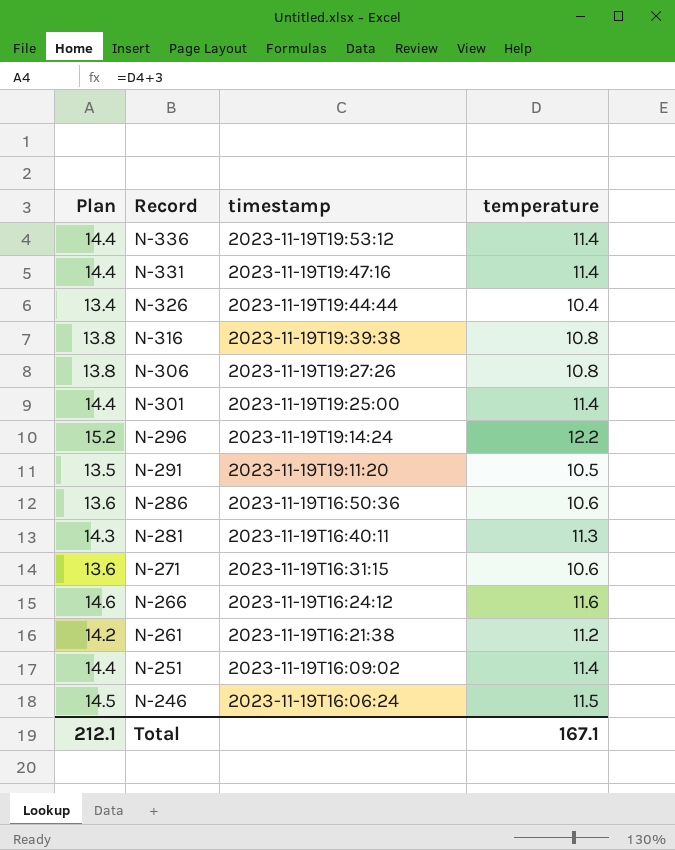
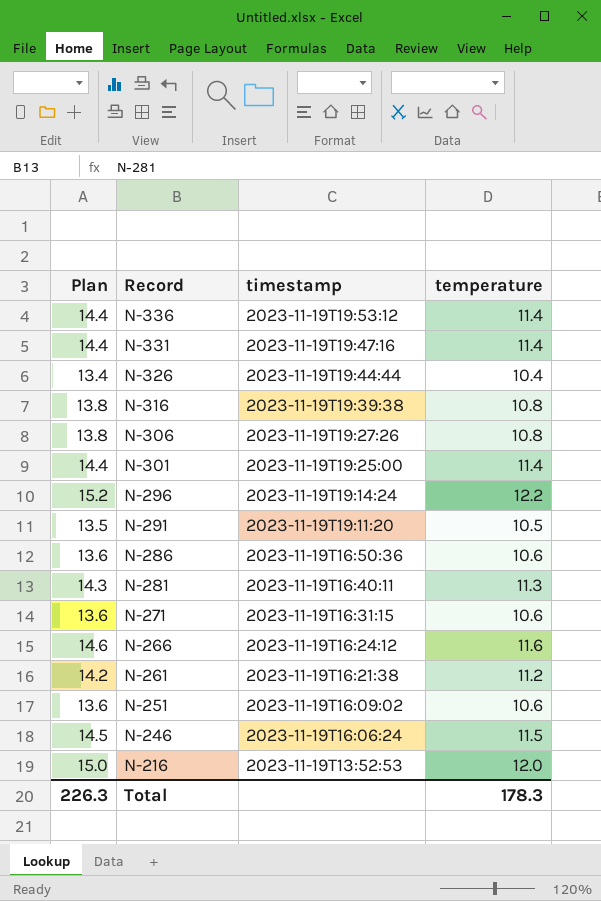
N-251 | Plan: 14.4 -> 13.6
N-251 | temperature: 11.4 -> 10.6
row N-216: none -> 15.0 | 2023-11-19T13:52:53 | 12.0
Total | Plan: 212.1 -> 226.3
Total | temperature: 167.1 -> 178.3

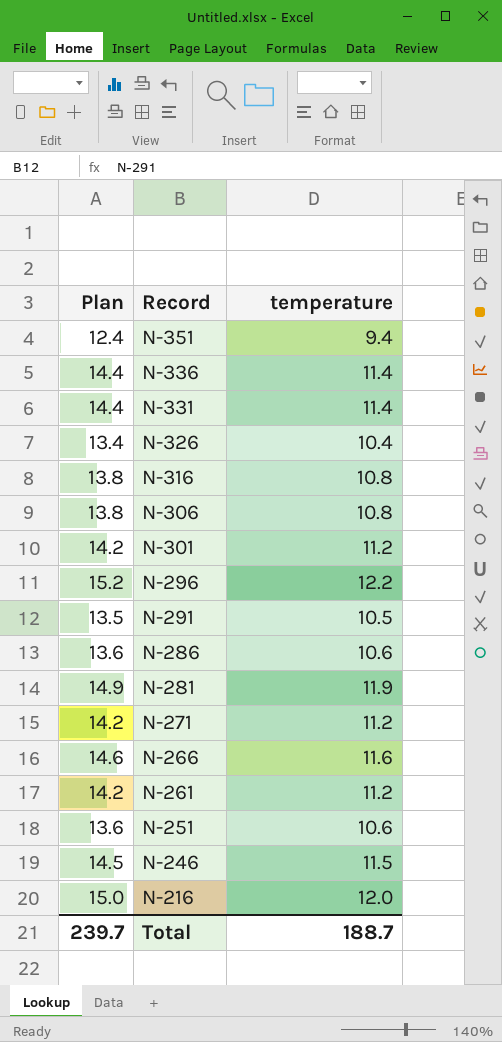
column timestamp | position: 3 -> none
row N-351: none -> 12.4 | 9.4
N-301 | Plan: 14.4 -> 14.2
N-301 | temperature: 11.4 -> 11.2
N-281 | Plan: 14.3 -> 14.9
N-281 | temperature: 11.3 -> 11.9
N-271 | Plan: 13.6 -> 14.2
N-271 | temperature: 10.6 -> 11.2
Total | Plan: 226.3 -> 239.7
Total | temperature: 178.3 -> 188.7

